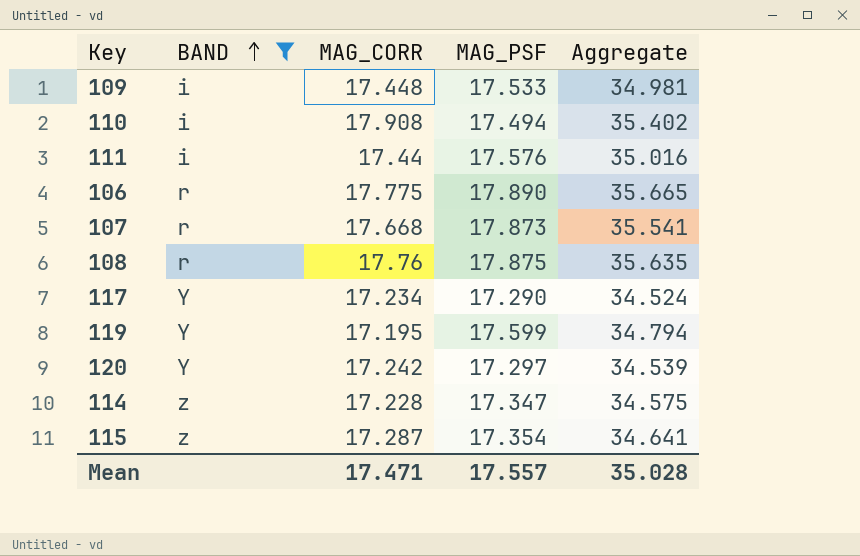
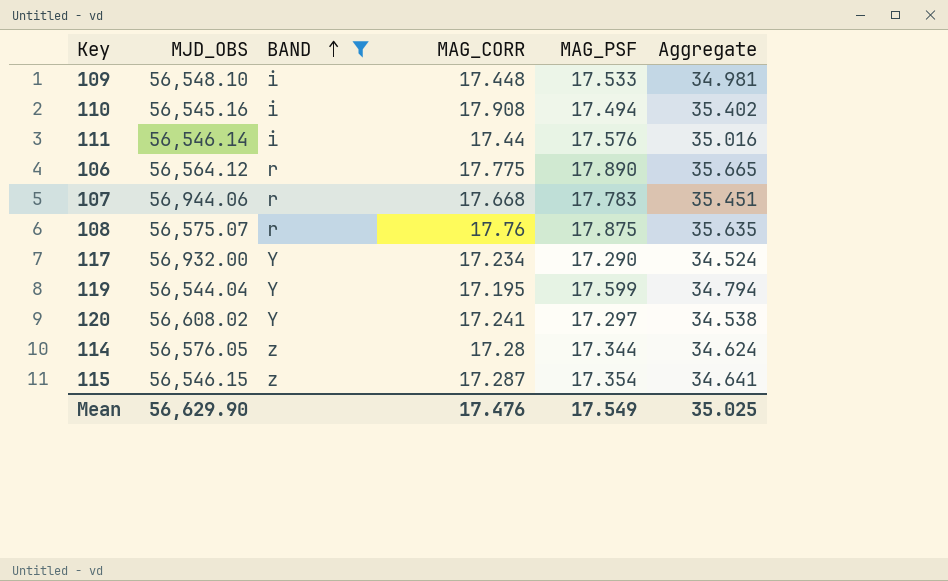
column MJD_OBS | position: none -> 2
107 | MAG_PSF: 17.873 -> 17.783
107 | Aggregate: 35.541 -> 35.451
120 | MAG_CORR: 17.242 -> 17.241
120 | Aggregate: 34.539 -> 34.538
114 | MAG_CORR: 17.228 -> 17.28
114 | MAG_PSF: 17.347 -> 17.344
114 | Aggregate: 34.575 -> 34.624
Mean | MAG_CORR: 17.471 -> 17.476
Mean | MAG_PSF: 17.557 -> 17.549
Mean | Aggregate: 35.028 -> 35.025

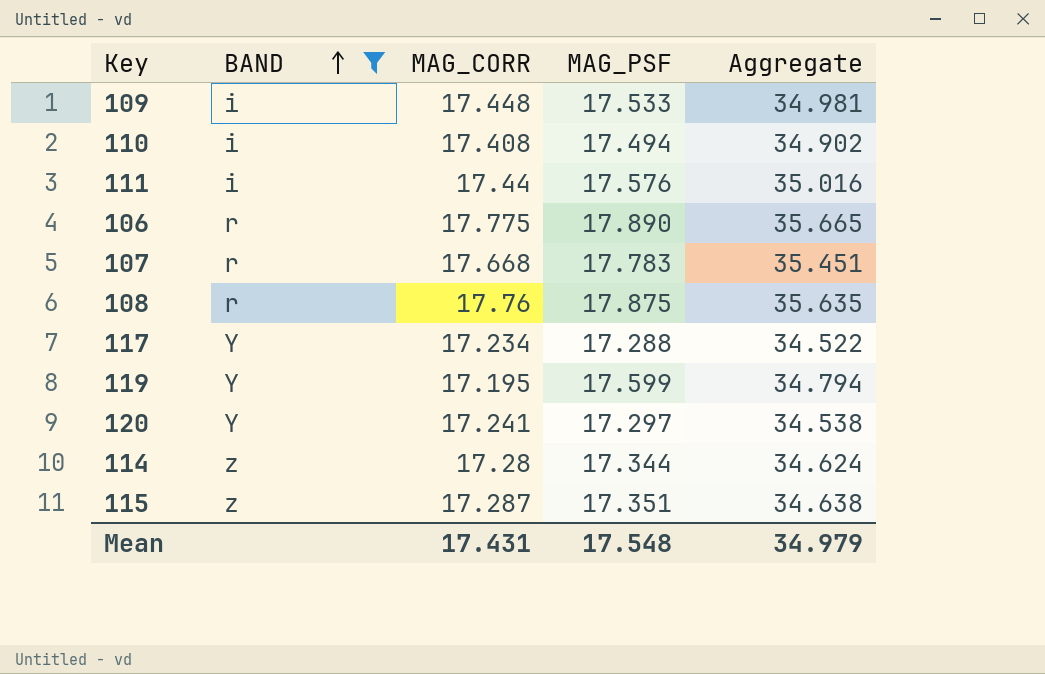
column MJD_OBS | position: 2 -> none
110 | MAG_CORR: 17.908 -> 17.408
110 | Aggregate: 35.402 -> 34.902
117 | MAG_PSF: 17.290 -> 17.288
117 | Aggregate: 34.524 -> 34.522
115 | MAG_PSF: 17.354 -> 17.351
115 | Aggregate: 34.641 -> 34.638
Mean | MAG_CORR: 17.476 -> 17.431
Mean | MAG_PSF: 17.549 -> 17.548
Mean | Aggregate: 35.025 -> 34.979

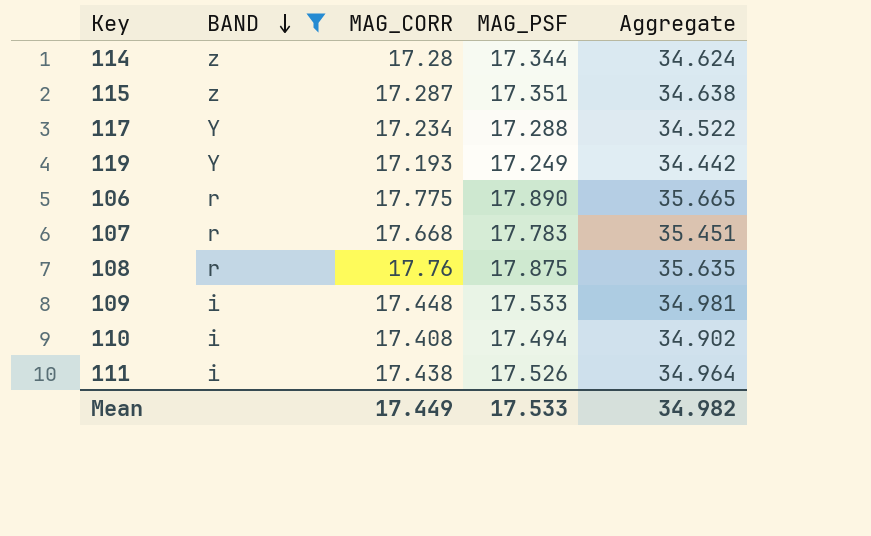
row order: BAND ascending -> BAND descending
row 120: Y | 17.241 | 17.297 | 34.538 -> none
119 | MAG_CORR: 17.195 -> 17.193
119 | MAG_PSF: 17.599 -> 17.249
119 | Aggregate: 34.794 -> 34.442
111 | MAG_CORR: 17.44 -> 17.438
111 | MAG_PSF: 17.576 -> 17.526
111 | Aggregate: 35.016 -> 34.964
Mean | MAG_CORR: 17.431 -> 17.449
Mean | MAG_PSF: 17.548 -> 17.533
Mean | Aggregate: 34.979 -> 34.982

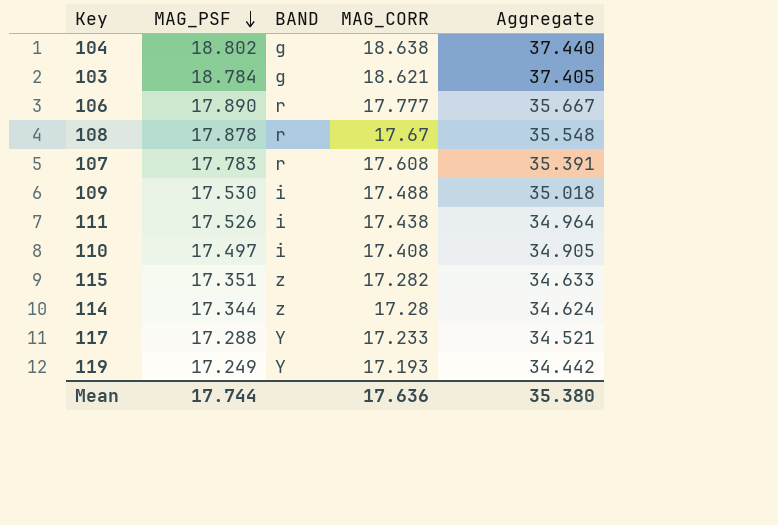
filter: BAND != g -> none
row order: BAND descending -> MAG_PSF descending
column MAG_PSF | position: 4 -> 2
106 | MAG_CORR: 17.775 -> 17.777
106 | Aggregate: 35.665 -> 35.667
108 | MAG_PSF: 17.875 -> 17.878
108 | MAG_CORR: 17.76 -> 17.67
108 | Aggregate: 35.635 -> 35.548
107 | MAG_CORR: 17.668 -> 17.608
107 | Aggregate: 35.451 -> 35.391
109 | MAG_PSF: 17.533 -> 17.530
109 | MAG_CORR: 17.448 -> 17.488
109 | Aggregate: 34.981 -> 35.018
110 | MAG_PSF: 17.494 -> 17.497
110 | Aggregate: 34.902 -> 34.905
115 | MAG_CORR: 17.287 -> 17.282
115 | Aggregate: 34.638 -> 34.633
117 | MAG_CORR: 17.234 -> 17.233
117 | Aggregate: 34.522 -> 34.521
Mean | MAG_PSF: 17.533 -> 17.744
Mean | MAG_CORR: 17.449 -> 17.636
Mean | Aggregate: 34.982 -> 35.380

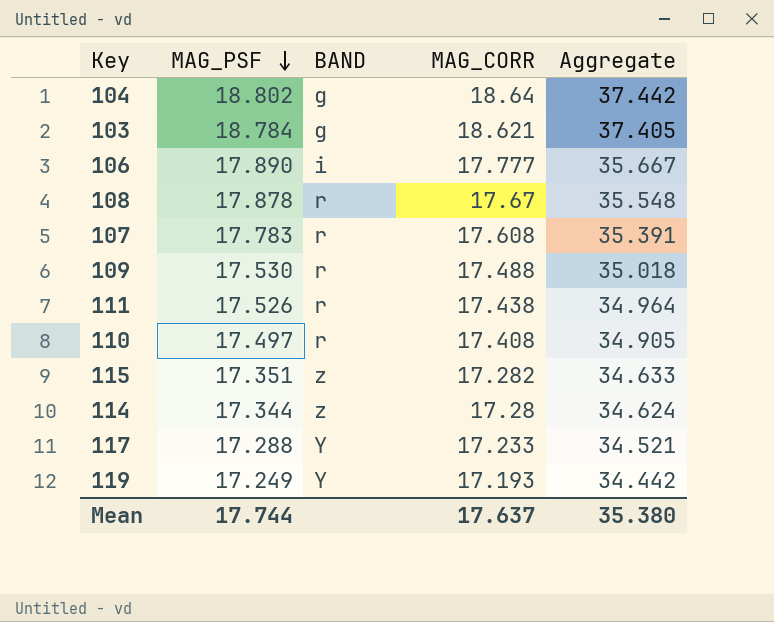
104 | MAG_CORR: 18.638 -> 18.64
104 | Aggregate: 37.440 -> 37.442
106 | BAND: r -> i
109 | BAND: i -> r
111 | BAND: i -> r
110 | BAND: i -> r
Mean | MAG_CORR: 17.636 -> 17.637

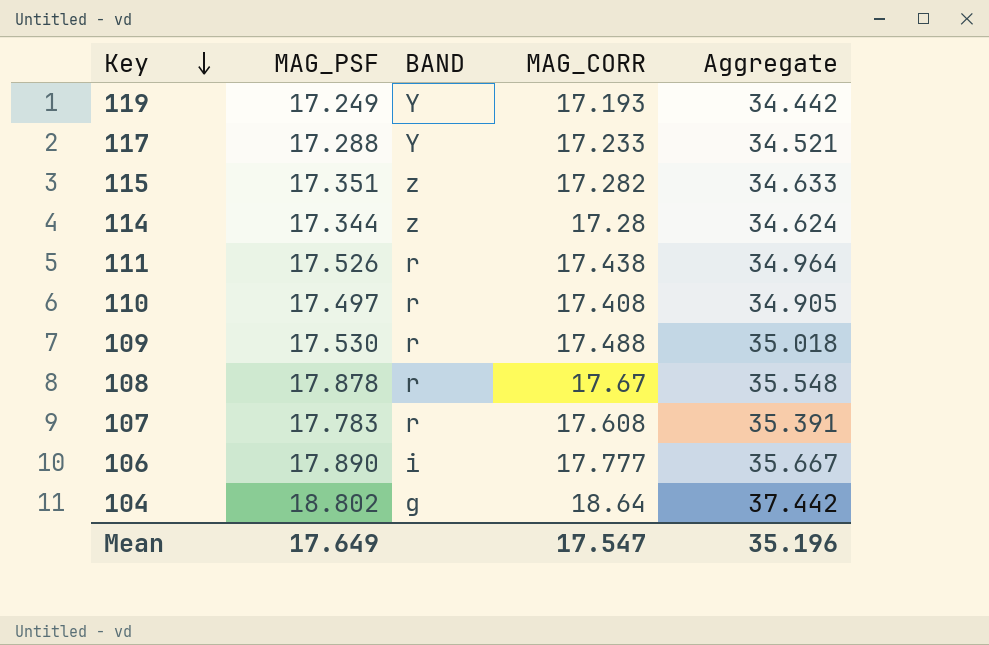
row order: MAG_PSF descending -> Key descending
row 103: 18.784 | g | 18.621 | 37.405 -> none
Mean | MAG_PSF: 17.744 -> 17.649
Mean | MAG_CORR: 17.637 -> 17.547
Mean | Aggregate: 35.380 -> 35.196

